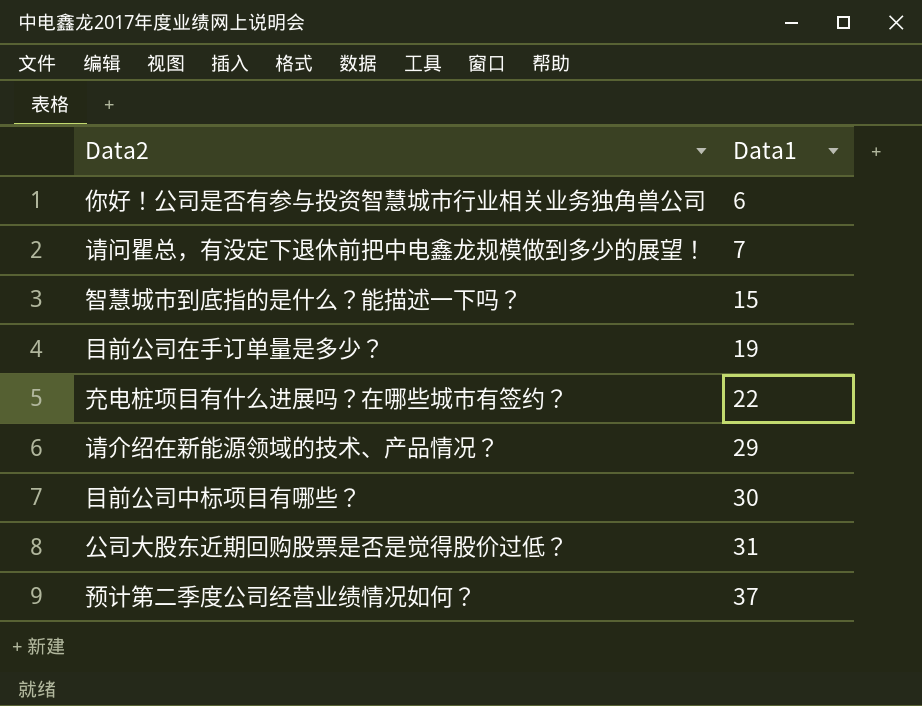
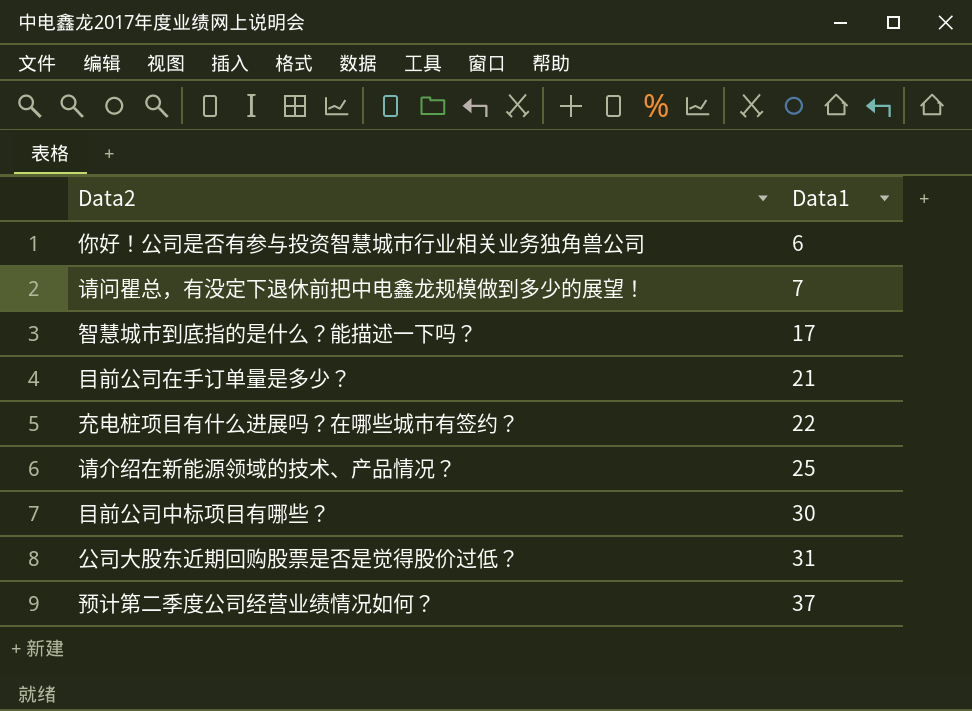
智慧城市到底指的是什么？能描述一下吗？ | Data1: 15 -> 17
目前公司在手订单量是多少？ | Data1: 19 -> 21
请介绍在新能源领域的技术、产品情况？ | Data1: 29 -> 25

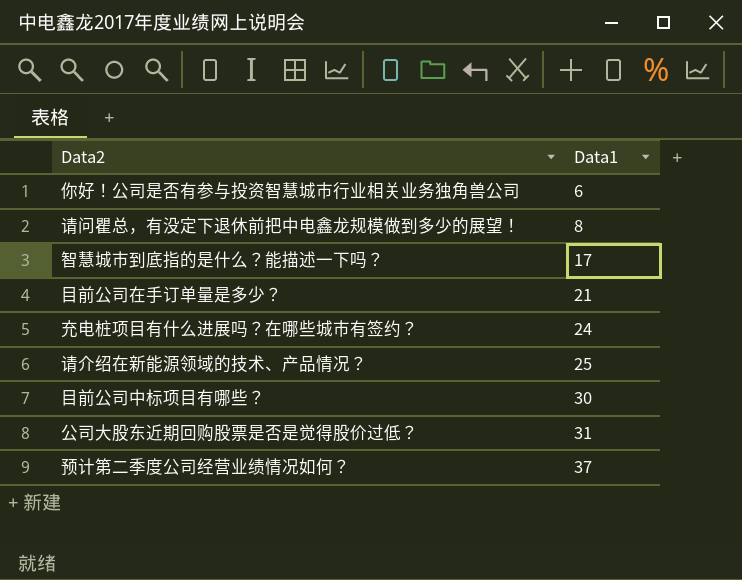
请问瞿总，有没定下退休前把中电鑫龙规模做到多少的展望！ | Data1: 7 -> 8
充电桩项目有什么进展吗？在哪些城市有签约？ | Data1: 22 -> 24

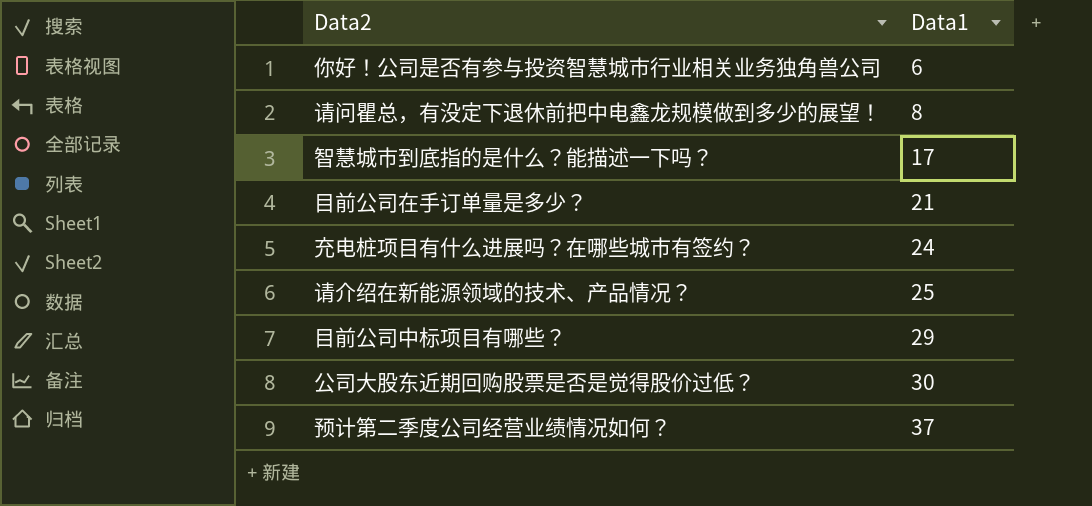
目前公司中标项目有哪些？ | Data1: 30 -> 29
公司大股东近期回购股票是否是觉得股价过低？ | Data1: 31 -> 30

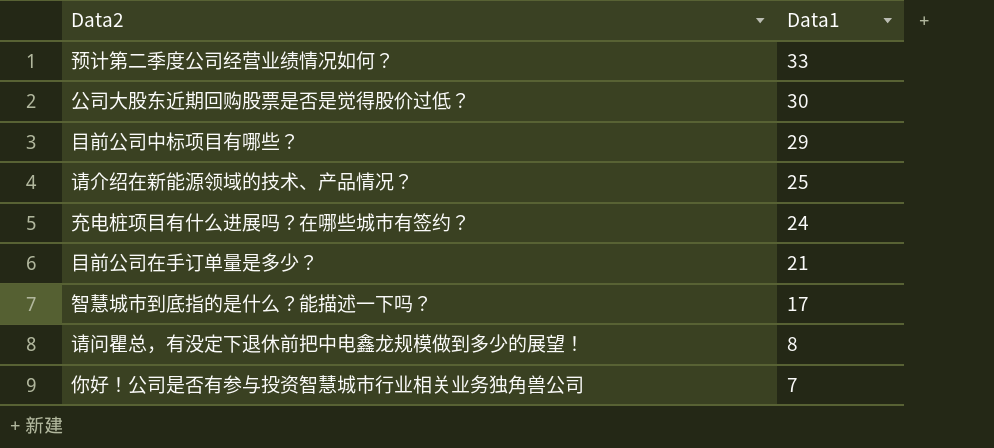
row order: Data1 ascending -> Data1 descending
预计第二季度公司经营业绩情况如何？ | Data1: 37 -> 33
你好！公司是否有参与投资智慧城市行业相关业务独角兽公司 | Data1: 6 -> 7

